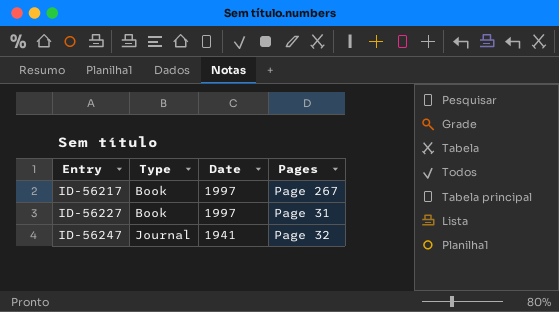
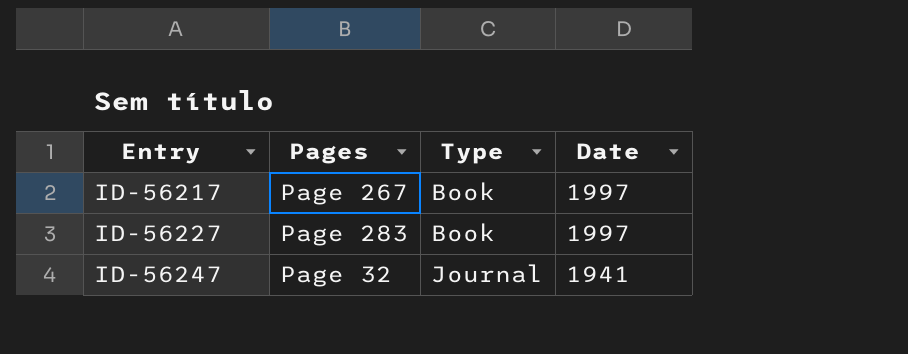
column Pages | position: 4 -> 2
ID-56227 | Pages: Page 31 -> Page 283

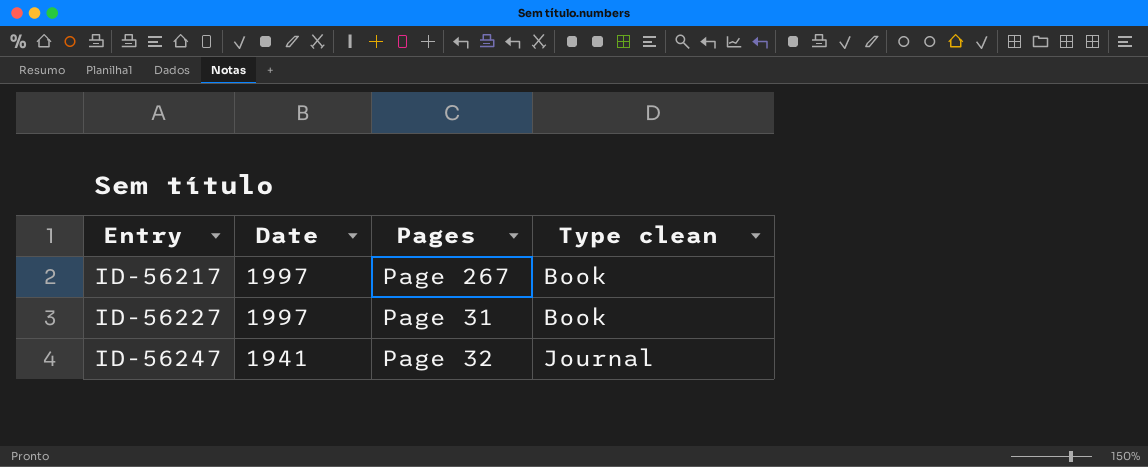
column Date | position: 4 -> 2
column name: Type -> Type clean
ID-56227 | Pages: Page 283 -> Page 31

